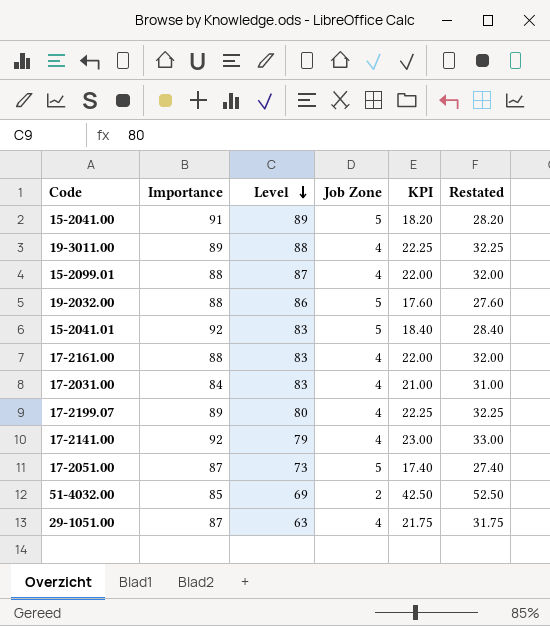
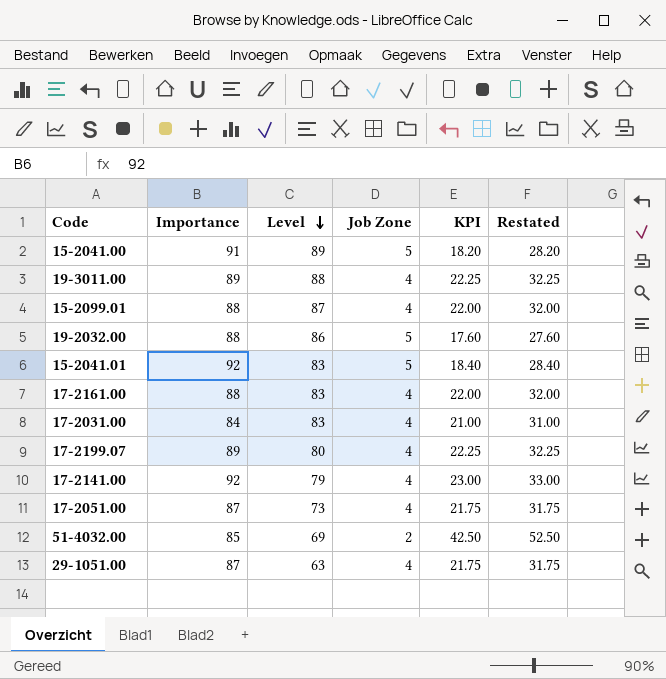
17-2051.00 | Job Zone: 5 -> 4
17-2051.00 | KPI: 17.40 -> 21.75
17-2051.00 | Restated: 27.40 -> 31.75

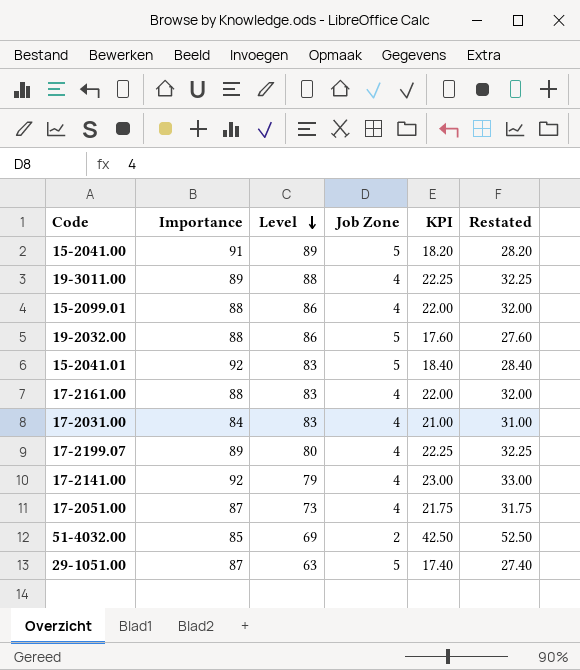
15-2099.01 | Level: 87 -> 86
29-1051.00 | Job Zone: 4 -> 5
29-1051.00 | KPI: 21.75 -> 17.40
29-1051.00 | Restated: 31.75 -> 27.40

